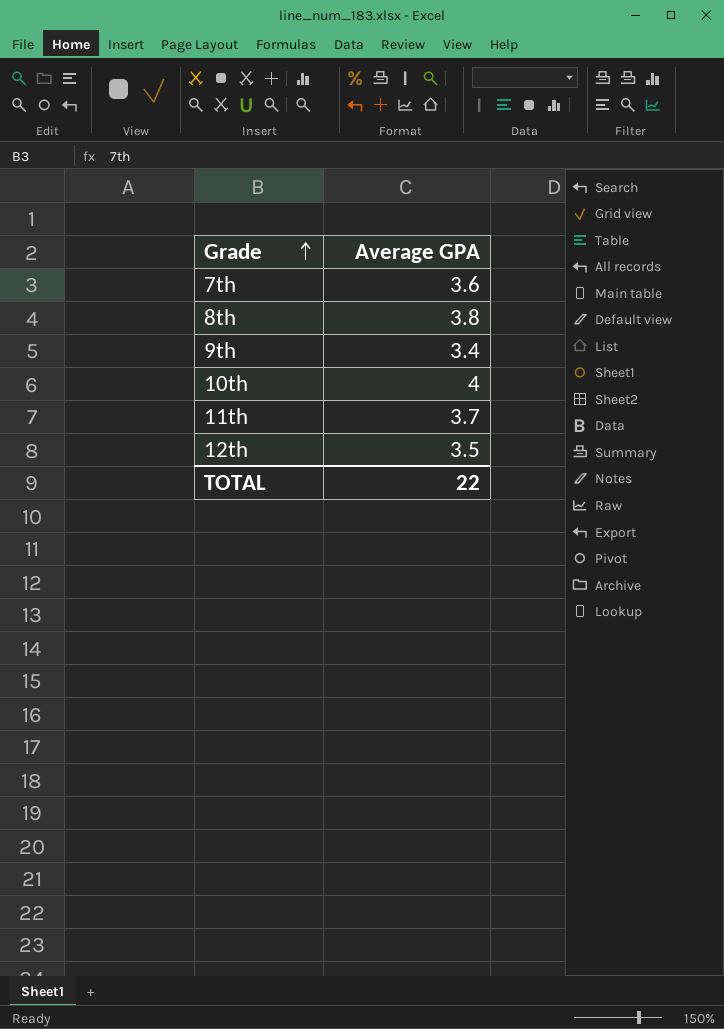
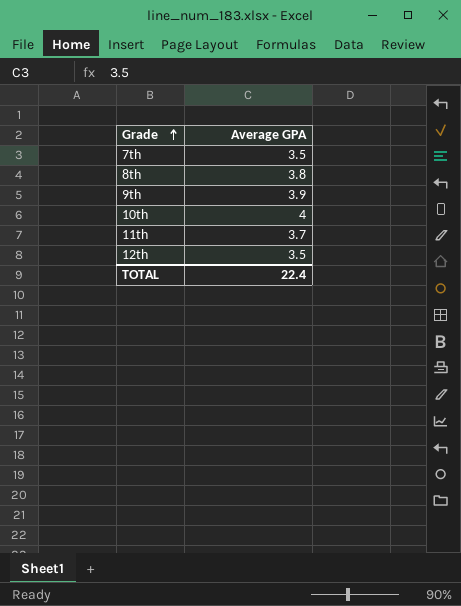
7th | Average GPA: 3.6 -> 3.5
9th | Average GPA: 3.4 -> 3.9
TOTAL | Average GPA: 22 -> 22.4

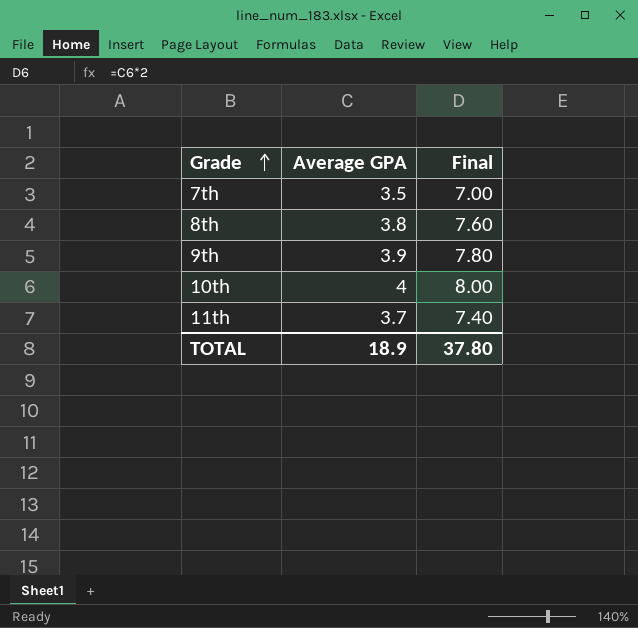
column Final | formula: none -> [Average GPA] * 2
row 12th: 3.5 -> none
TOTAL | Average GPA: 22.4 -> 18.9

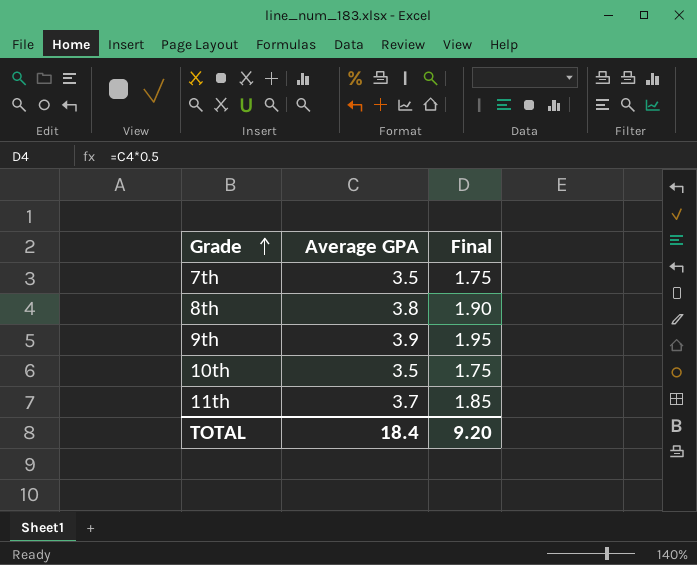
column Final | formula: [Average GPA] * 2 -> [Average GPA] * 0.5
10th | Average GPA: 4 -> 3.5
TOTAL | Average GPA: 18.9 -> 18.4
TOTAL | Final: 37.80 -> 9.20

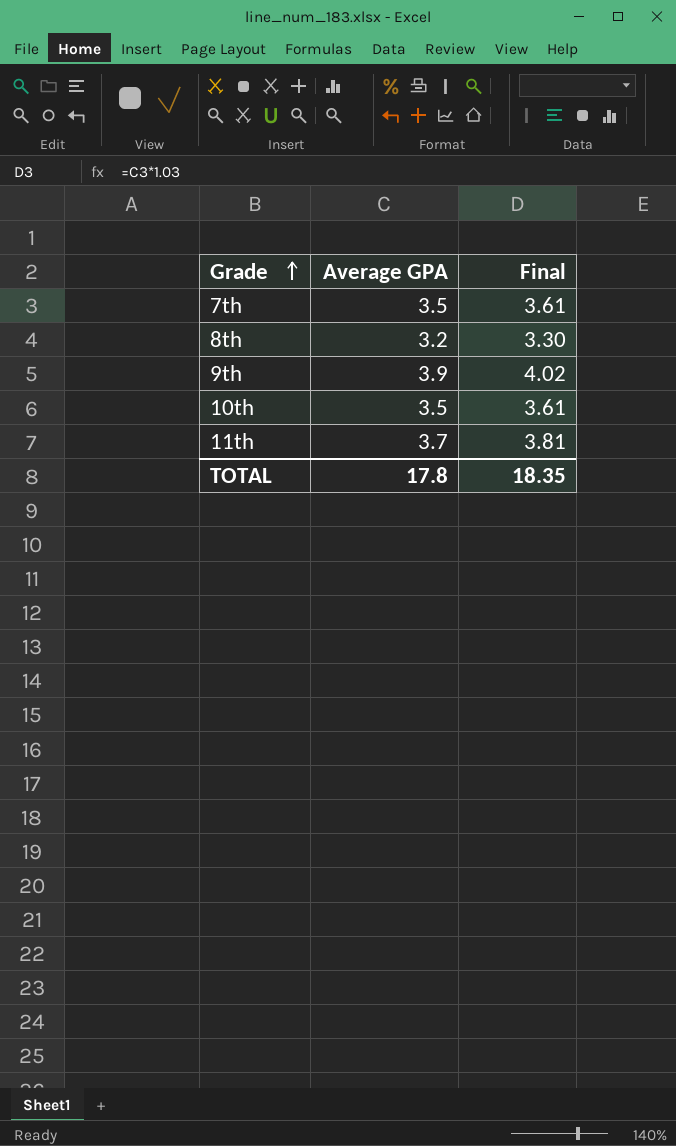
column Final | formula: [Average GPA] * 0.5 -> [Average GPA] * 1.03
8th | Average GPA: 3.8 -> 3.2
TOTAL | Average GPA: 18.4 -> 17.8
TOTAL | Final: 9.20 -> 18.35

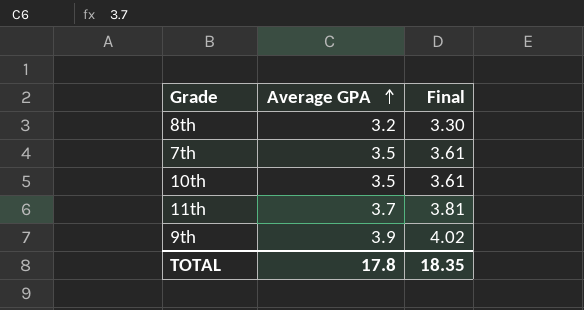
row order: Grade ascending -> Average GPA ascending

